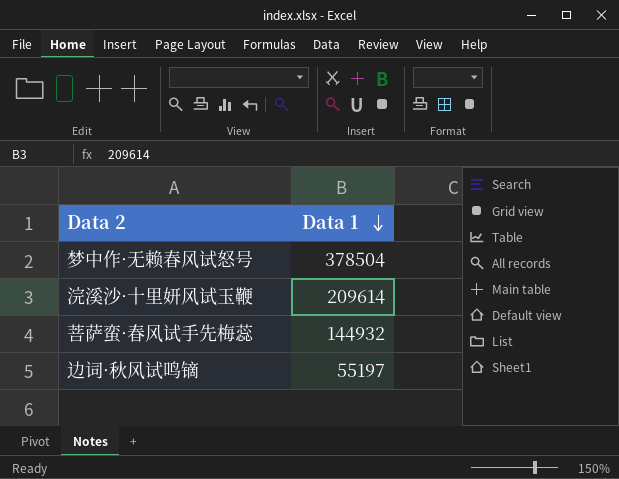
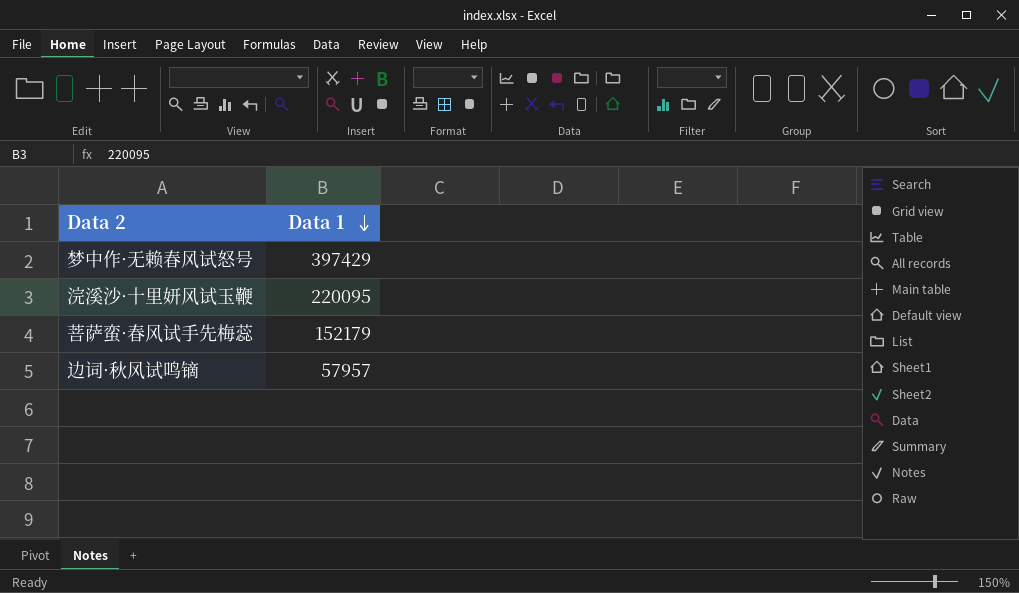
梦中作·无赖春风试怒号 | Data 1: 378504 -> 397429
浣溪沙·十里妍风试玉鞭 | Data 1: 209614 -> 220095
菩萨蛮·春风试手先梅蕊 | Data 1: 144932 -> 152179
边词·秋风试鸣镝 | Data 1: 55197 -> 57957

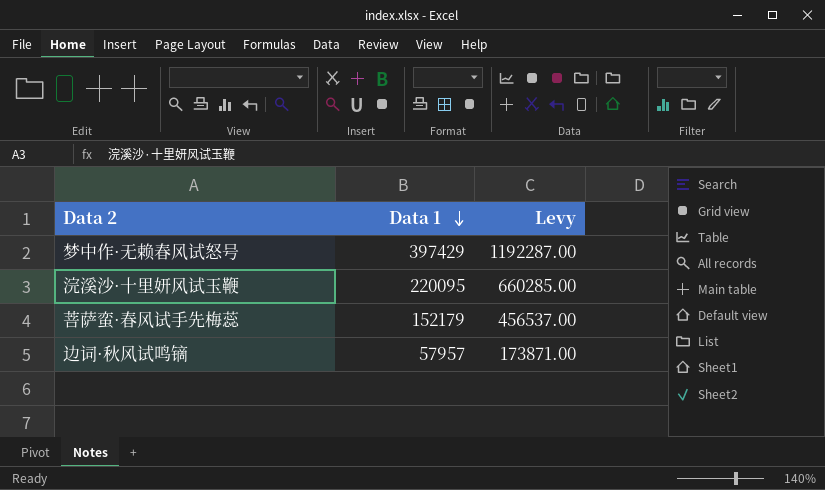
column Levy | formula: none -> [Data 1] * 3

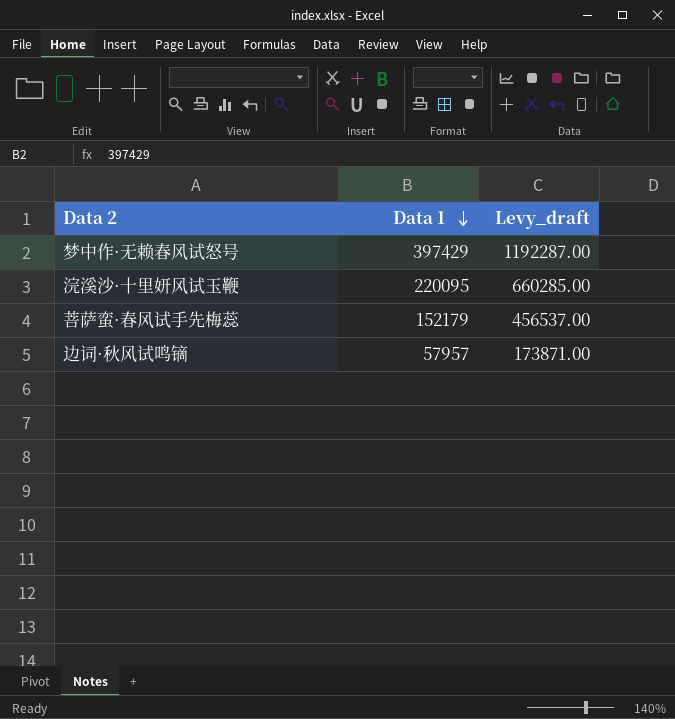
column name: Levy -> Levy_draft

